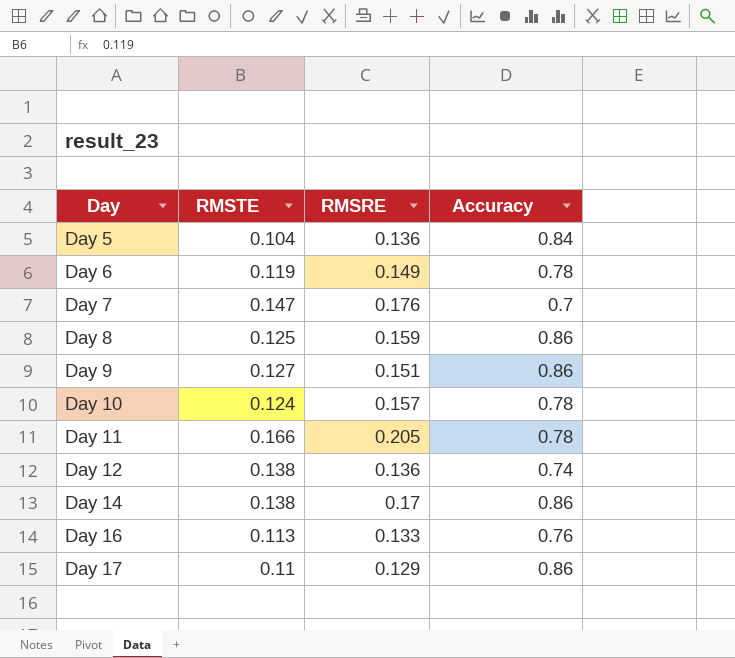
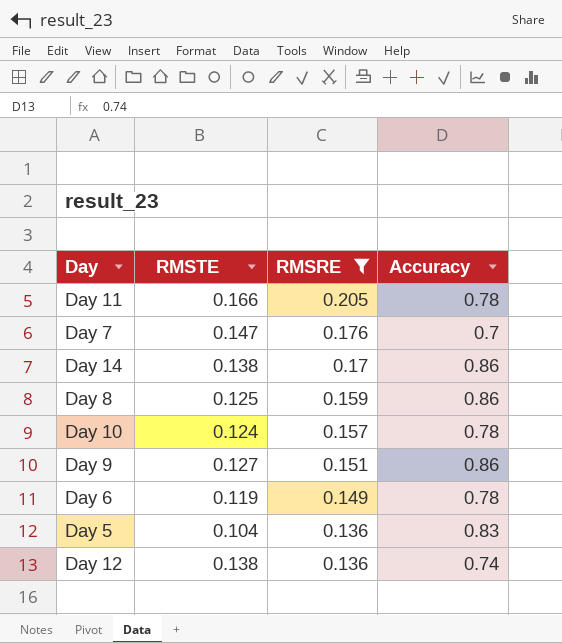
filter: none -> RMSRE >= 0.136
row order: Day ascending -> RMSRE descending
Day 5 | Accuracy: 0.84 -> 0.83

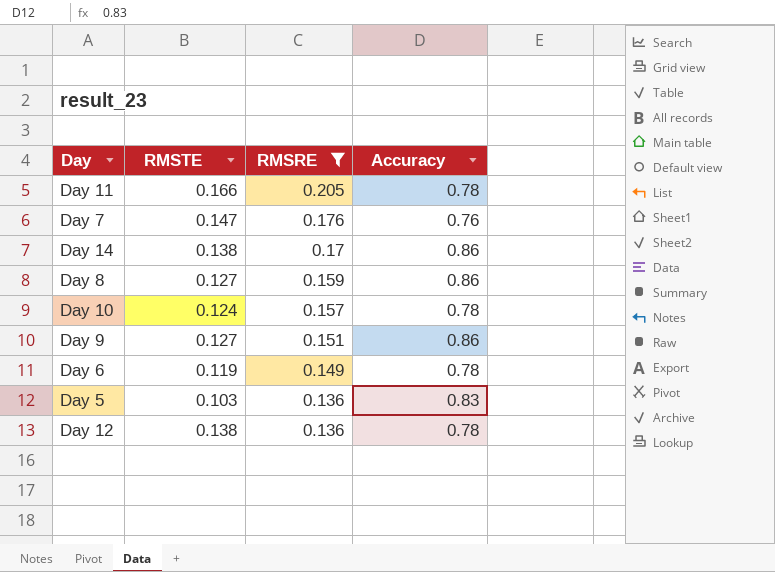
Day 7 | Accuracy: 0.7 -> 0.76
Day 8 | RMSTE: 0.125 -> 0.127
Day 5 | RMSTE: 0.104 -> 0.103
Day 12 | Accuracy: 0.74 -> 0.78

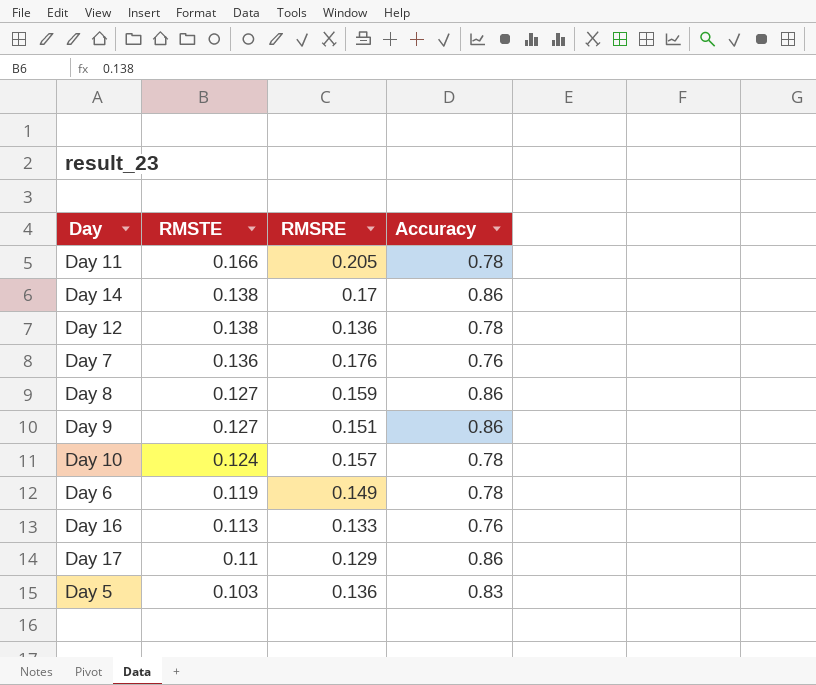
filter: RMSRE >= 0.136 -> none
row order: RMSRE descending -> RMSTE descending
Day 7 | RMSTE: 0.147 -> 0.136

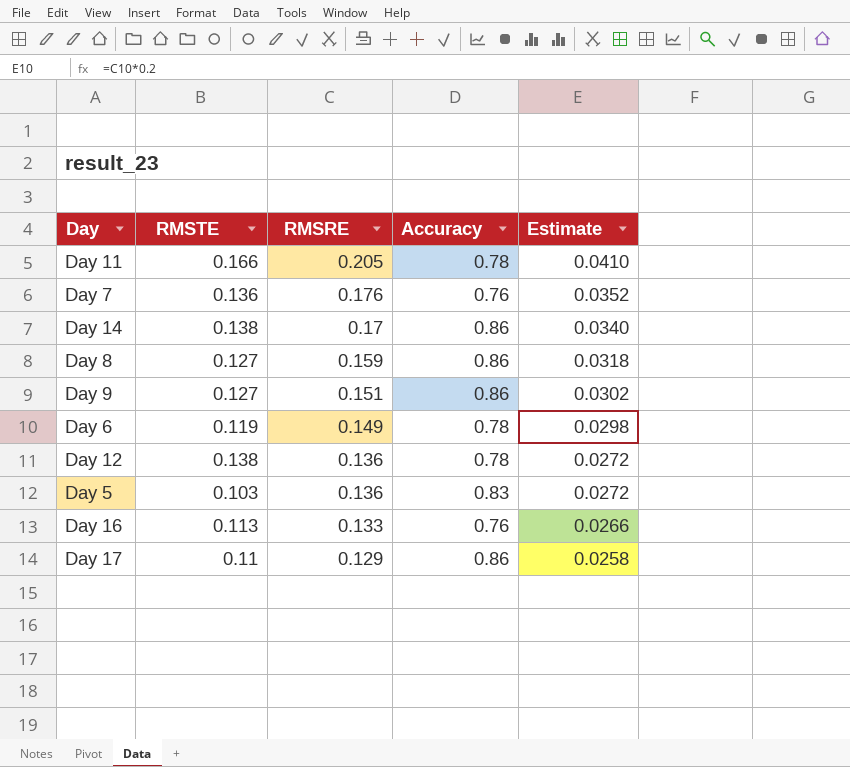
row order: RMSTE descending -> RMSRE descending
column Estimate | formula: none -> [RMSRE] * 0.2
row Day 10: 0.124 | 0.157 | 0.78 -> none

